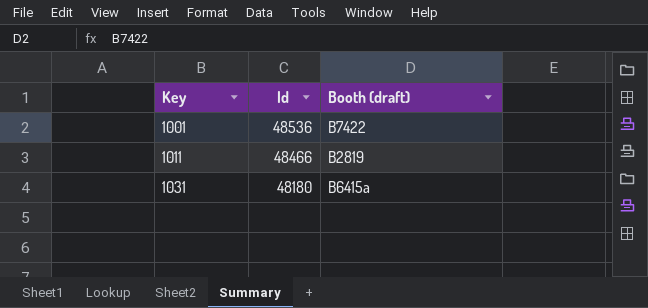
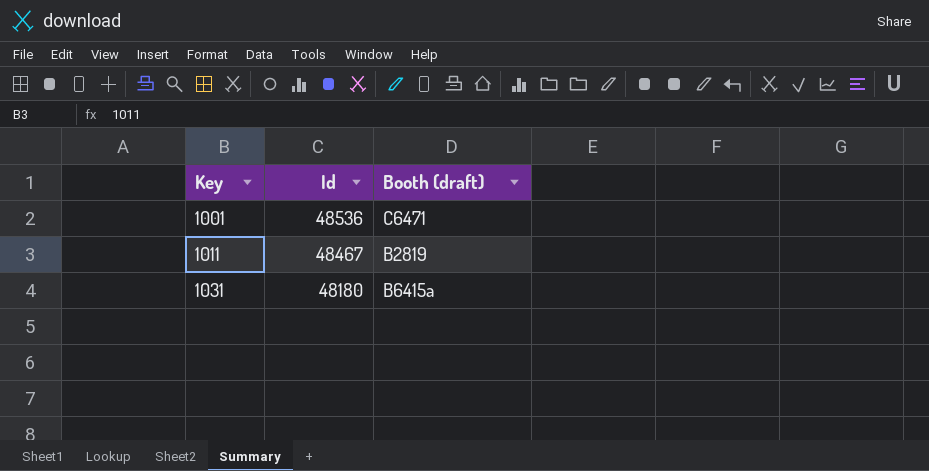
1001 | Booth (draft): B7422 -> C6471
1011 | Id: 48466 -> 48467

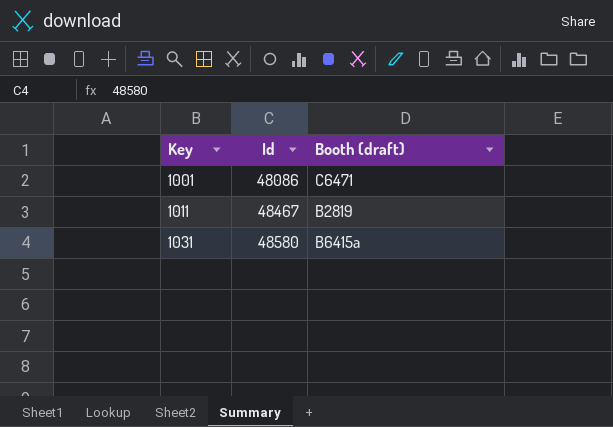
1001 | Id: 48536 -> 48086
1031 | Id: 48180 -> 48580

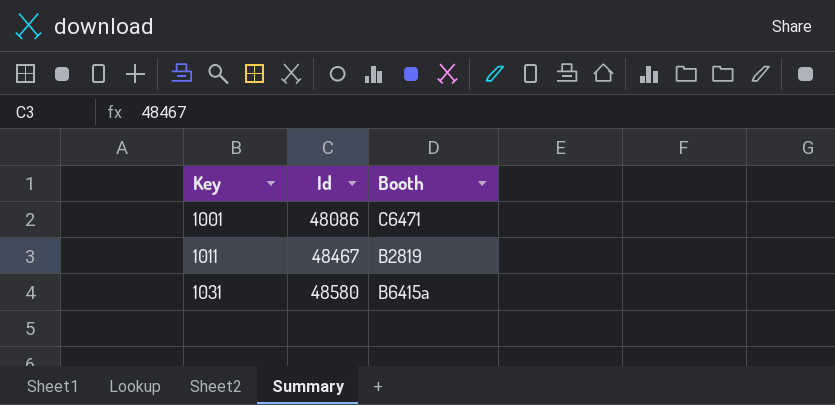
column name: Booth (draft) -> Booth

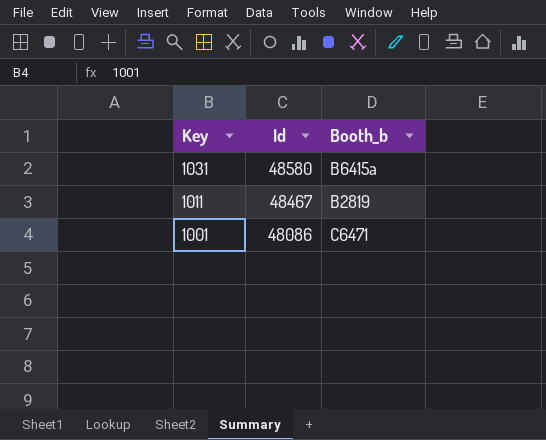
row order: Key ascending -> Key descending
column name: Booth -> Booth_b

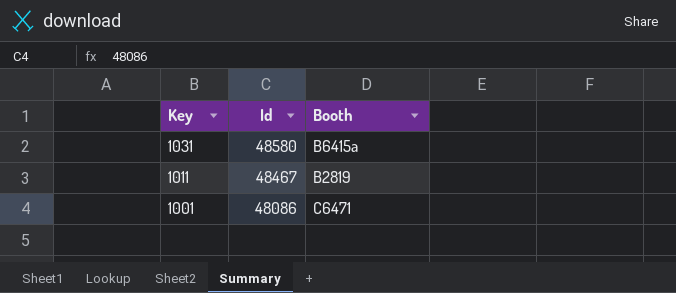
column name: Booth_b -> Booth

